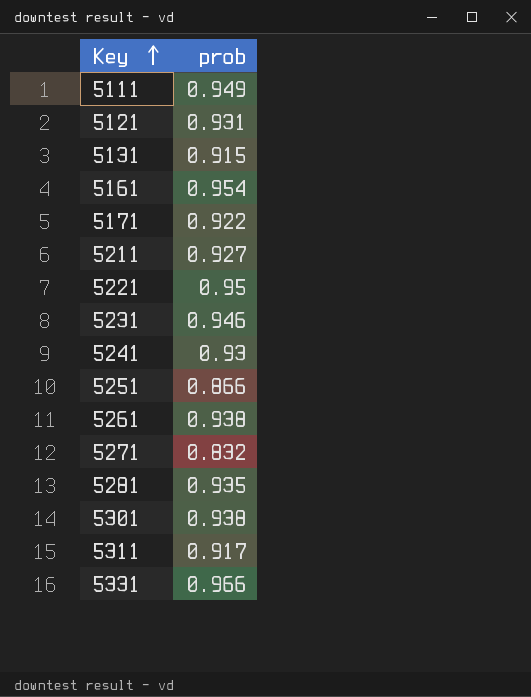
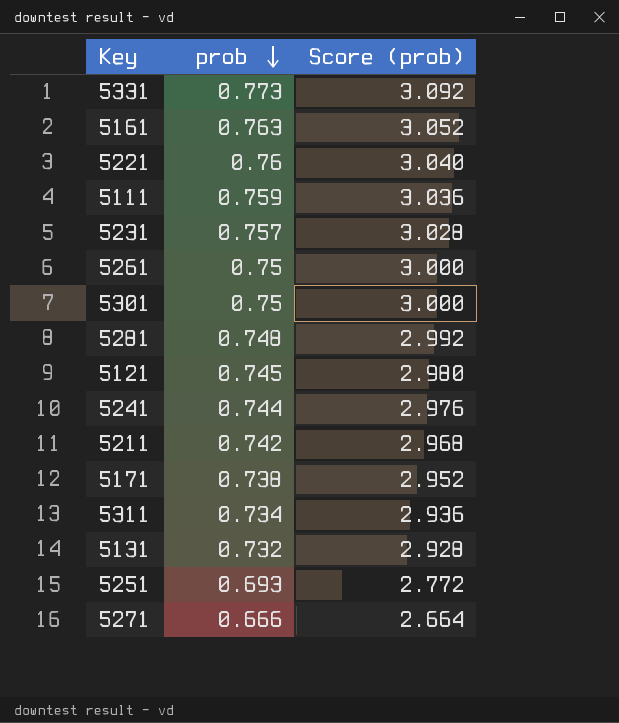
row order: Key ascending -> prob descending
column Score (prob) | formula: none -> [prob] * 4
5331 | prob: 0.966 -> 0.773
5161 | prob: 0.954 -> 0.763
5221 | prob: 0.95 -> 0.76
5111 | prob: 0.949 -> 0.759
5231 | prob: 0.946 -> 0.757
5261 | prob: 0.938 -> 0.75
5301 | prob: 0.938 -> 0.75
5281 | prob: 0.935 -> 0.748
5121 | prob: 0.931 -> 0.745
5241 | prob: 0.93 -> 0.744
5211 | prob: 0.927 -> 0.742
5171 | prob: 0.922 -> 0.738
5311 | prob: 0.917 -> 0.734
5131 | prob: 0.915 -> 0.732
5251 | prob: 0.866 -> 0.693
5271 | prob: 0.832 -> 0.666

